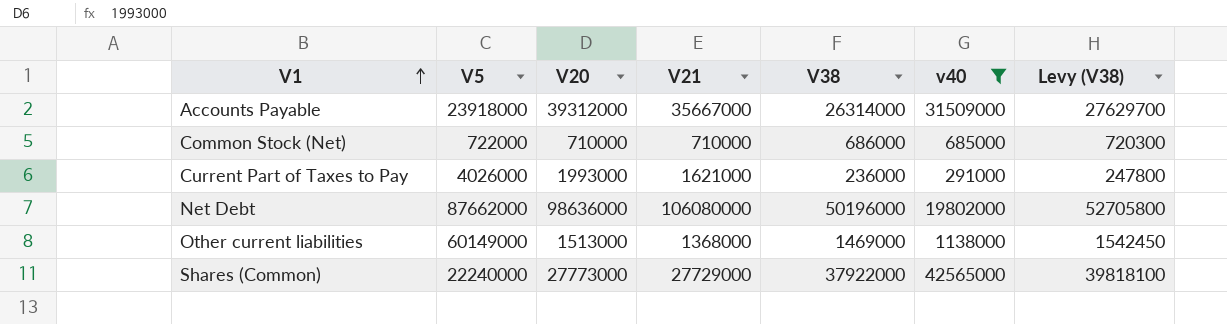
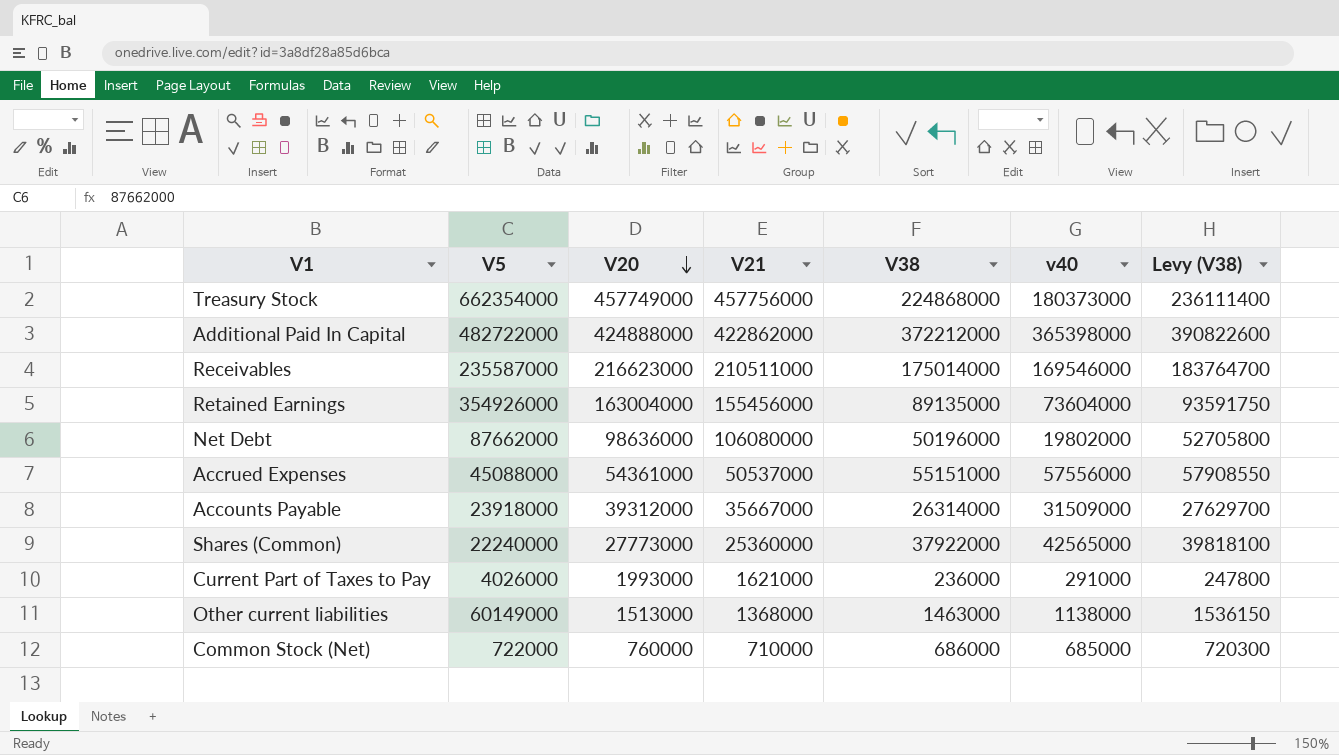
filter: v40 <= 42565000 -> none
row order: V1 ascending -> V20 descending
Shares (Common) | V21: 27729000 -> 25360000
Other current liabilities | V38: 1469000 -> 1463000
Other current liabilities | Levy (V38): 1542450 -> 1536150
Common Stock (Net) | V20: 710000 -> 760000

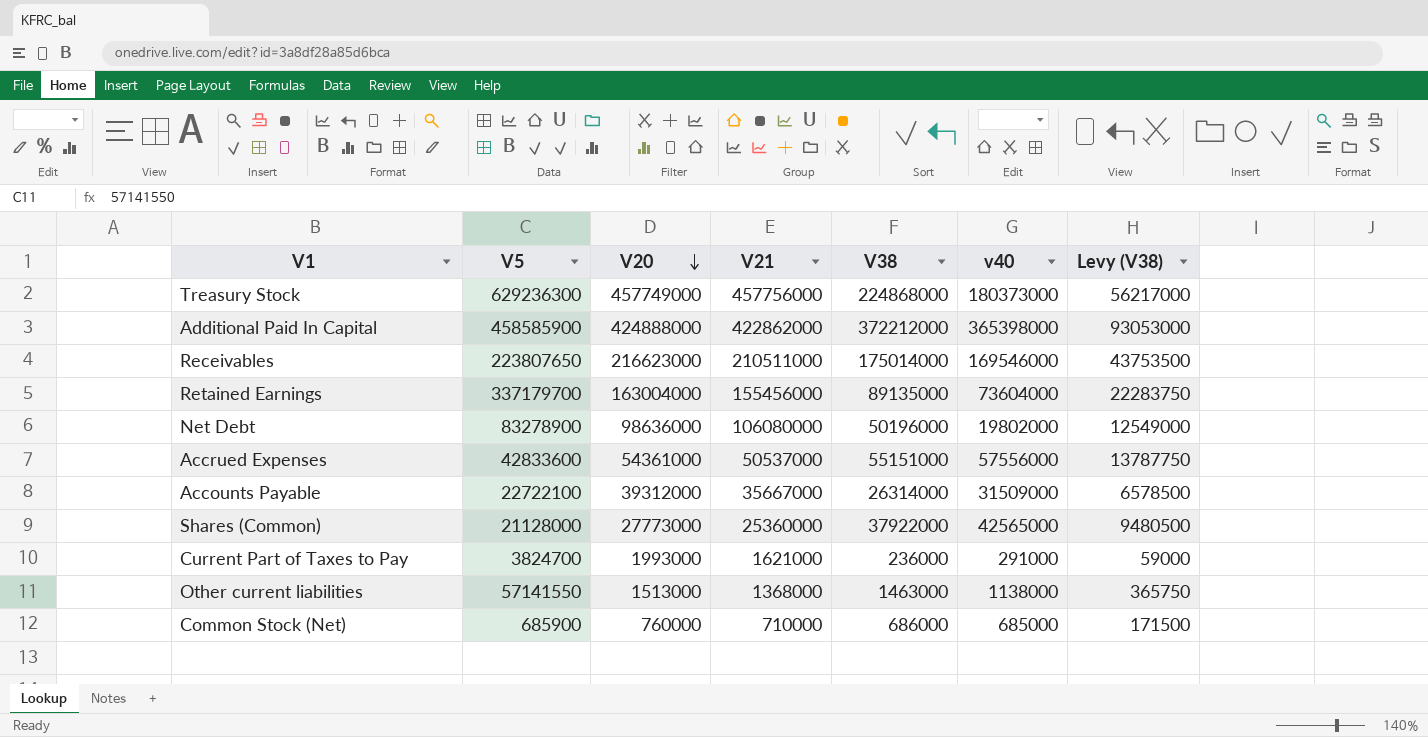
column Levy (V38) | formula: [V38] * 1.05 -> [V38] * 0.25
Treasury Stock | V5: 662354000 -> 629236300
Additional Paid In Capital | V5: 482722000 -> 458585900
Receivables | V5: 235587000 -> 223807650
Retained Earnings | V5: 354926000 -> 337179700
Net Debt | V5: 87662000 -> 83278900
Accrued Expenses | V5: 45088000 -> 42833600
Accounts Payable | V5: 23918000 -> 22722100
Shares (Common) | V5: 22240000 -> 21128000
Current Part of Taxes to Pay | V5: 4026000 -> 3824700
Other current liabilities | V5: 60149000 -> 57141550
Common Stock (Net) | V5: 722000 -> 685900

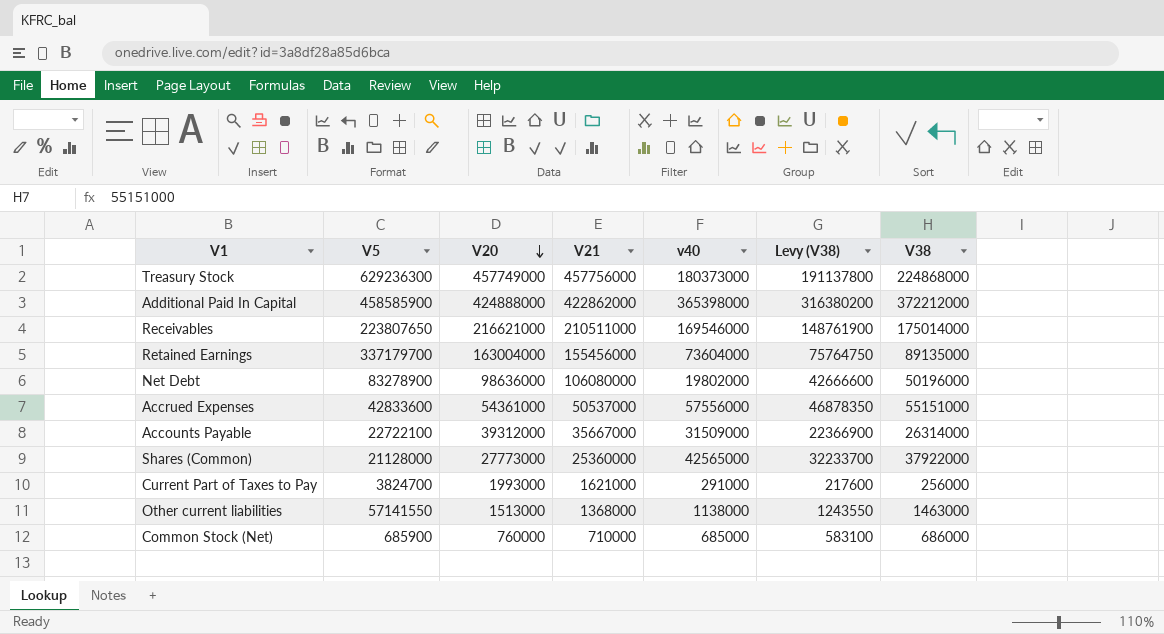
column Levy (V38) | formula: [V38] * 0.25 -> [V38] * 0.85
column V38 | position: 5 -> 7
Receivables | V20: 216623000 -> 216621000
Current Part of Taxes to Pay | V38: 236000 -> 256000

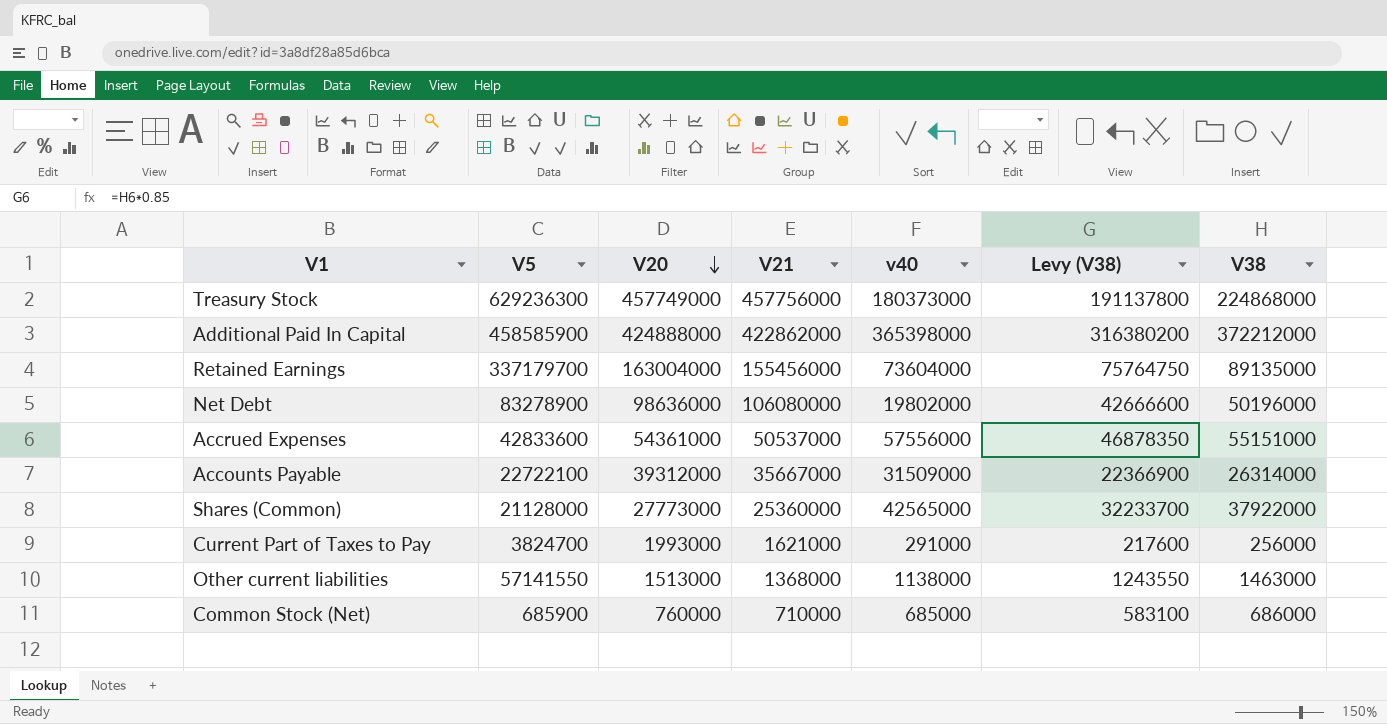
row Receivables: 223807650 | 216621000 | 210511000 | 169546000 | 148761900 | 175014000 -> none

